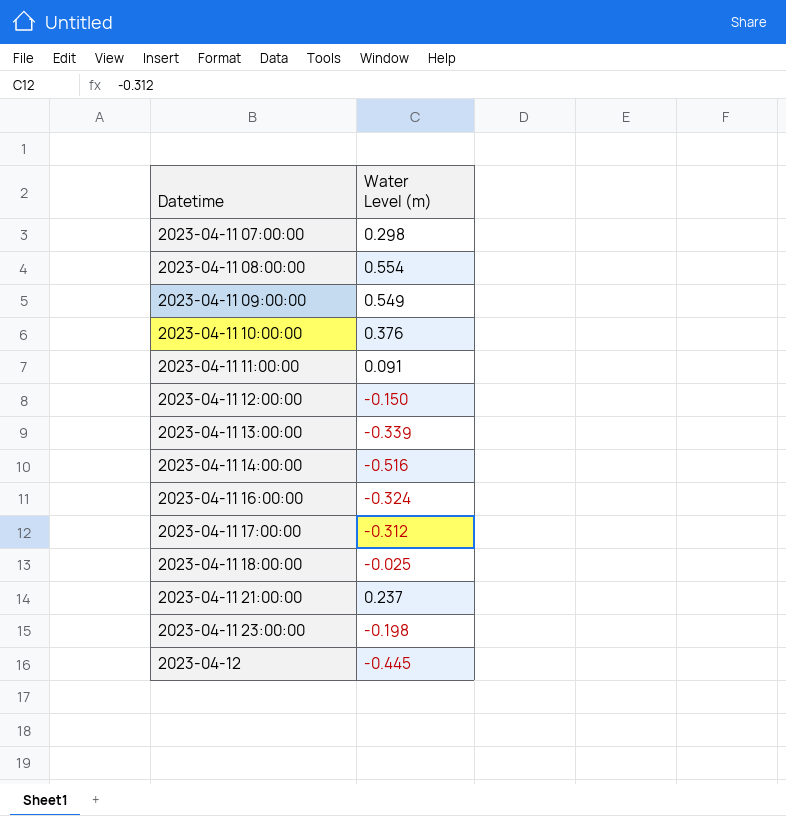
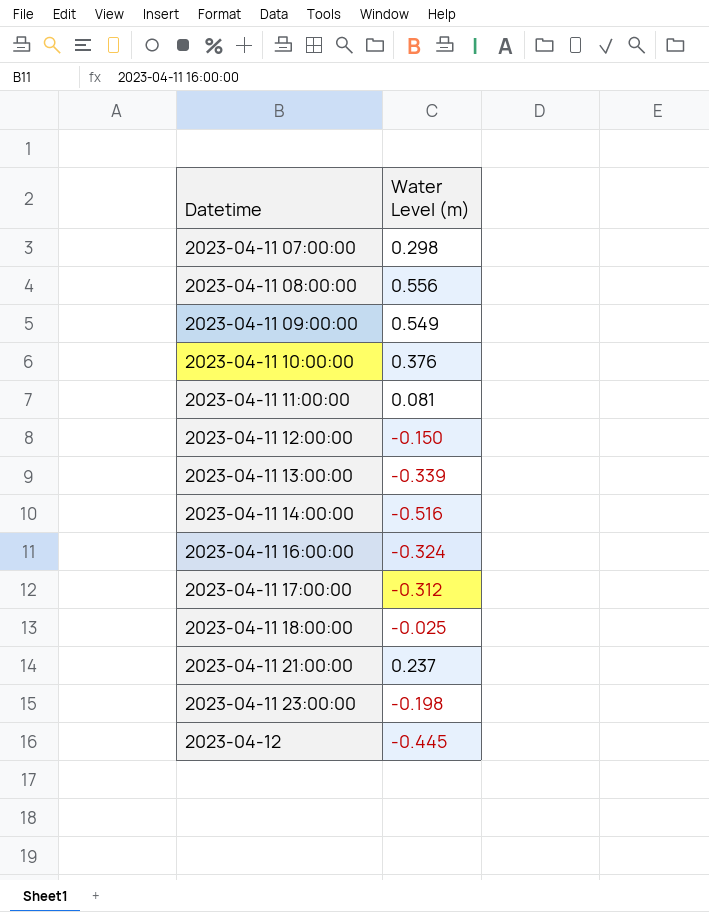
2023-04-11 08:00:00 | Water Level (m): 0.554 -> 0.556
2023-04-11 11:00:00 | Water Level (m): 0.091 -> 0.081

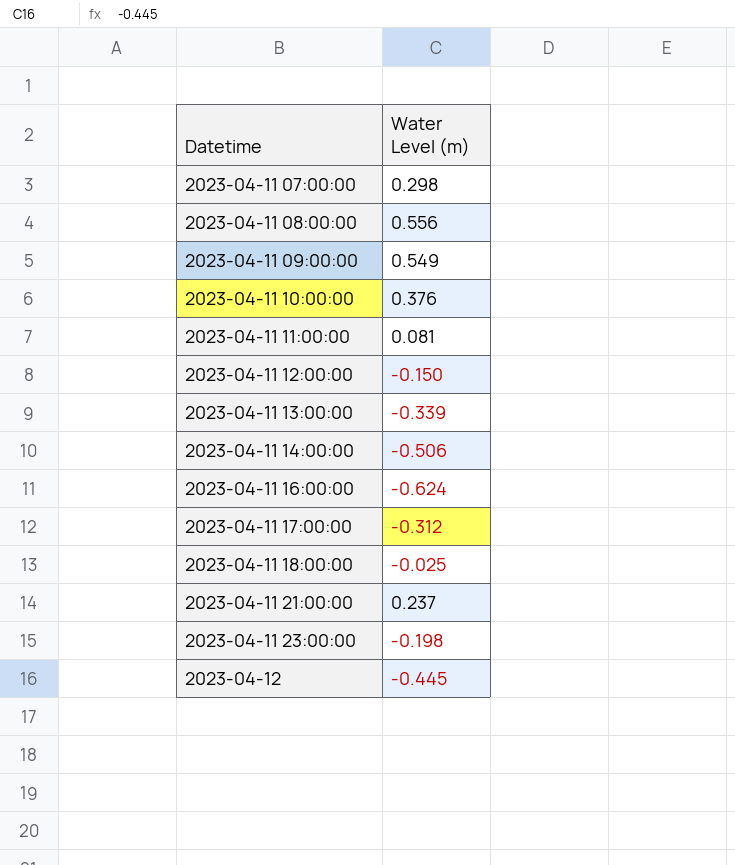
2023-04-11 14:00:00 | Water Level (m): -0.516 -> -0.506
2023-04-11 16:00:00 | Water Level (m): -0.324 -> -0.624

